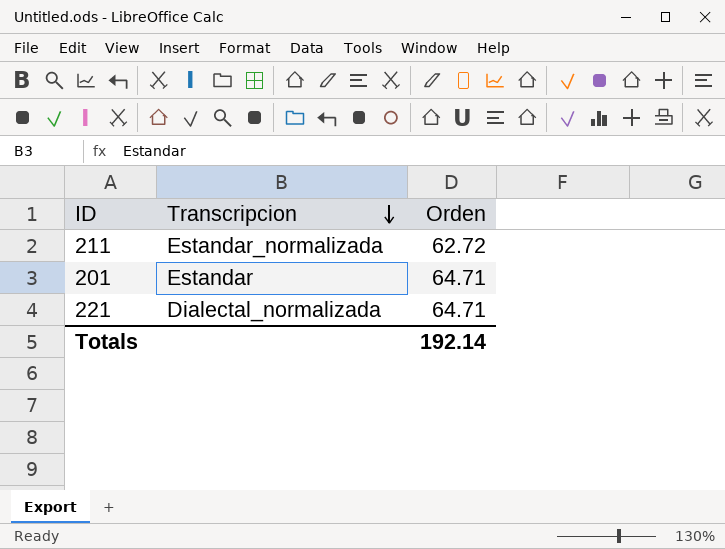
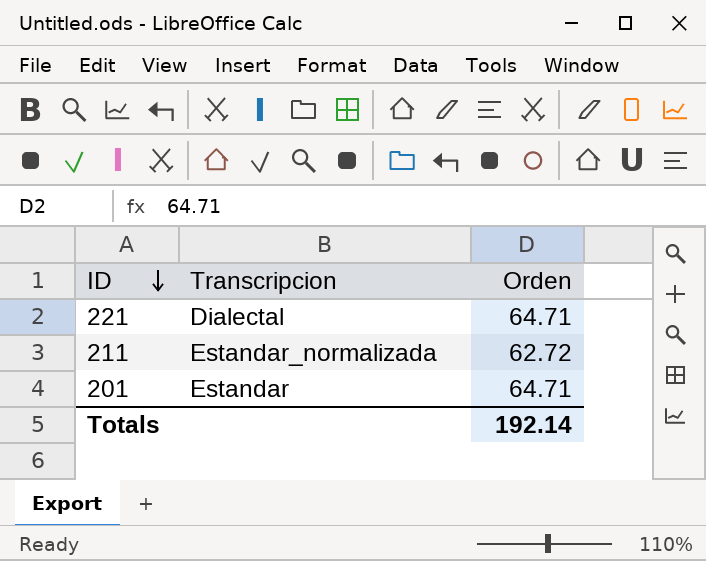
row order: Transcripcion descending -> ID descending
221 | Transcripcion: Dialectal_normalizada -> Dialectal

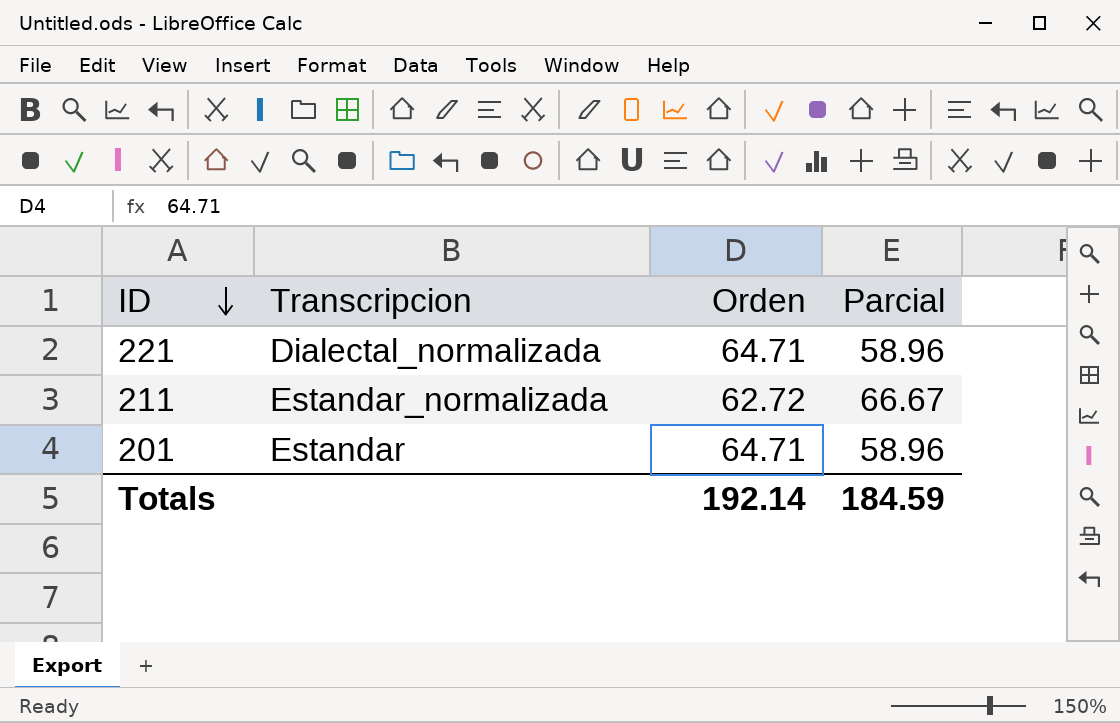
column Parcial | position: none -> 4
221 | Transcripcion: Dialectal -> Dialectal_normalizada

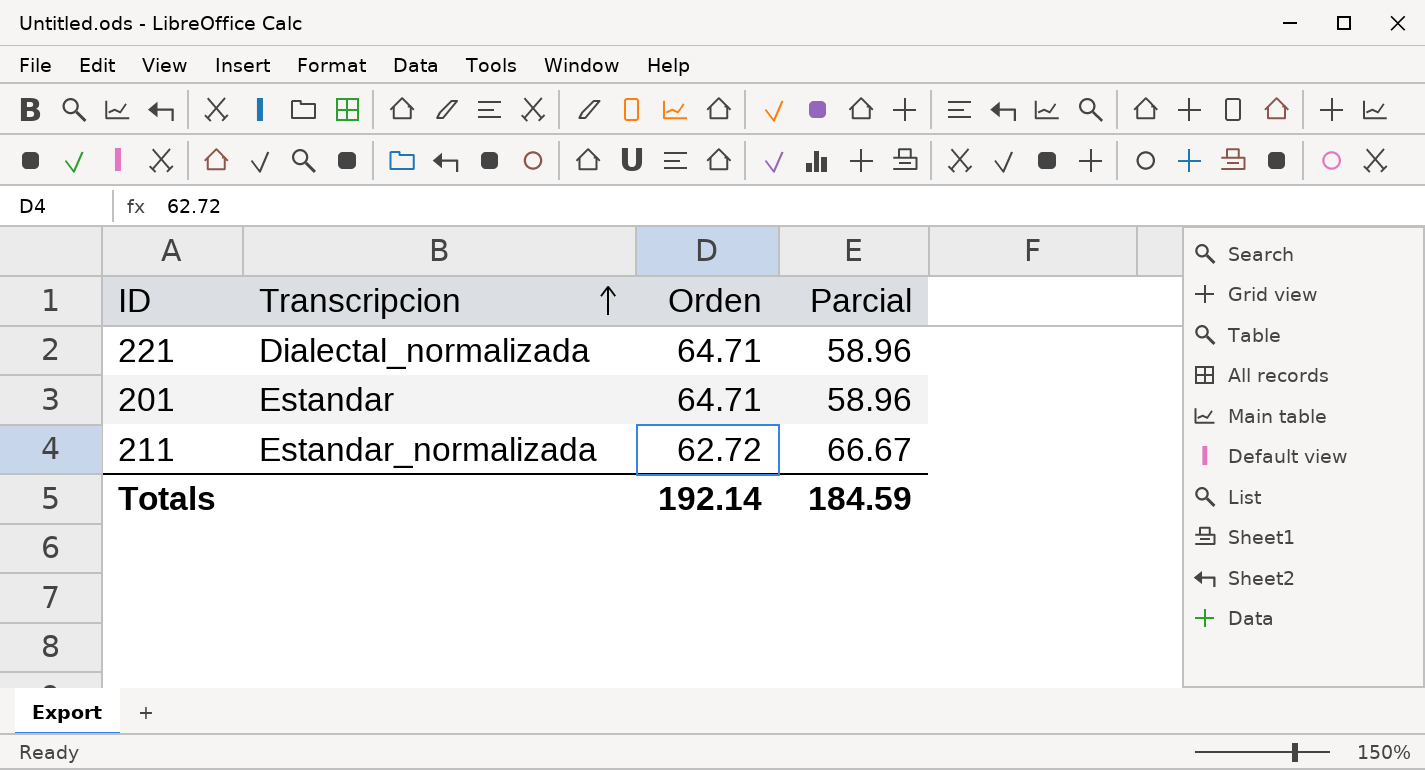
row order: ID descending -> Transcripcion ascending

